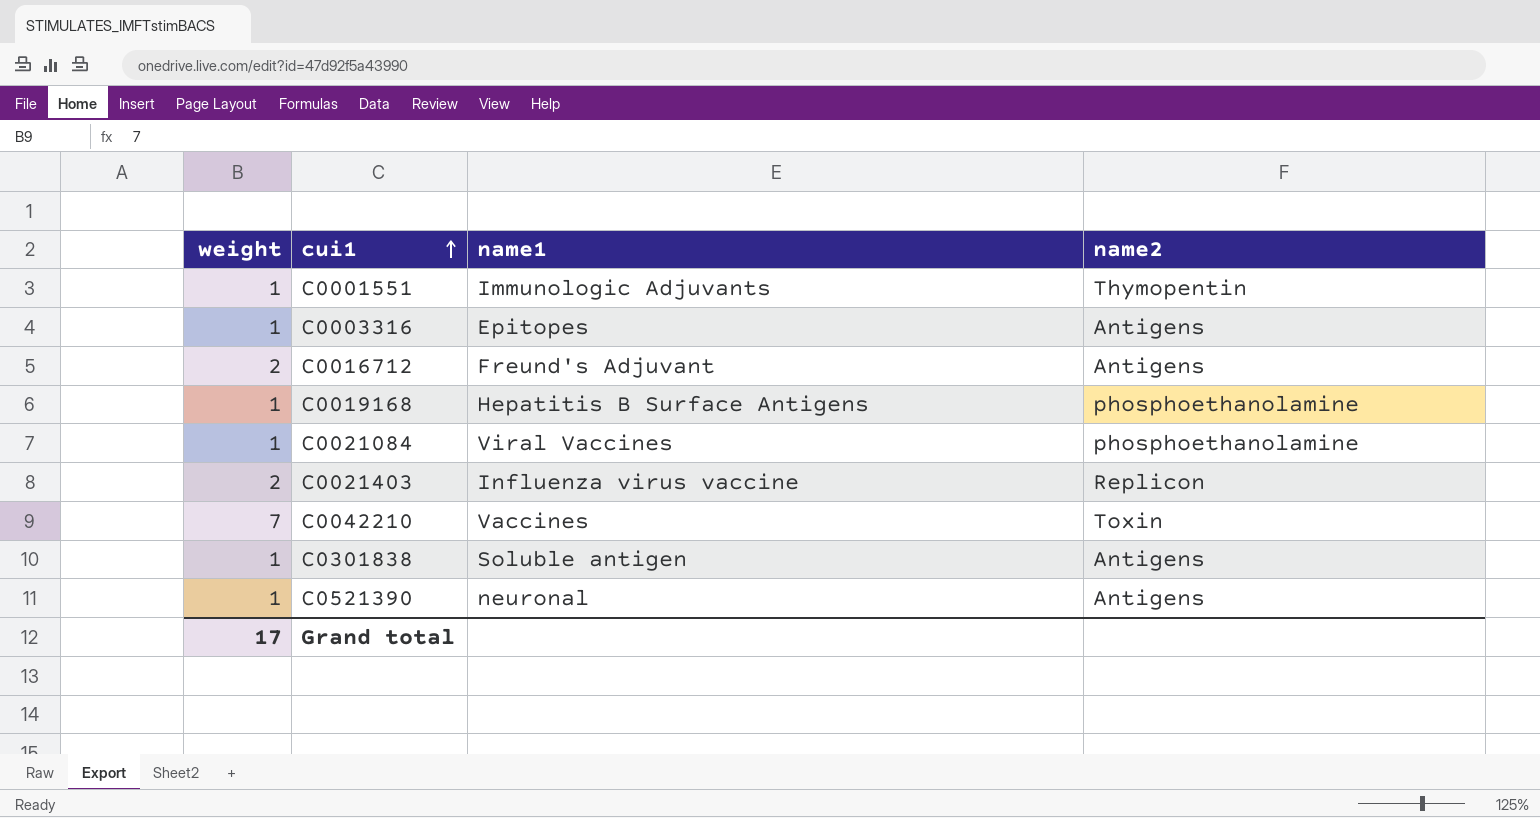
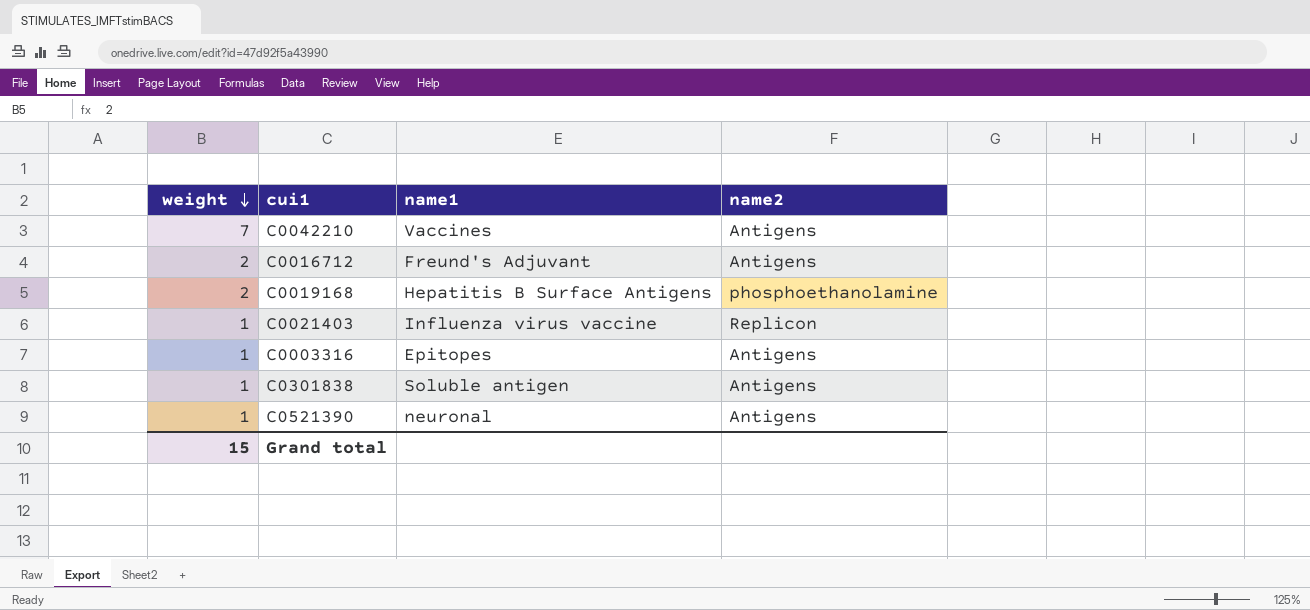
row order: cui1 ascending -> weight descending
row C0001551: 1 | Immunologic Adjuvants | Thymopentin -> none
row C0021084: 1 | Viral Vaccines | phosphoethanolamine -> none
C0042210 | name2: Toxin -> Antigens
C0019168 | weight: 1 -> 2
C0021403 | weight: 2 -> 1
Grand total | weight: 17 -> 15

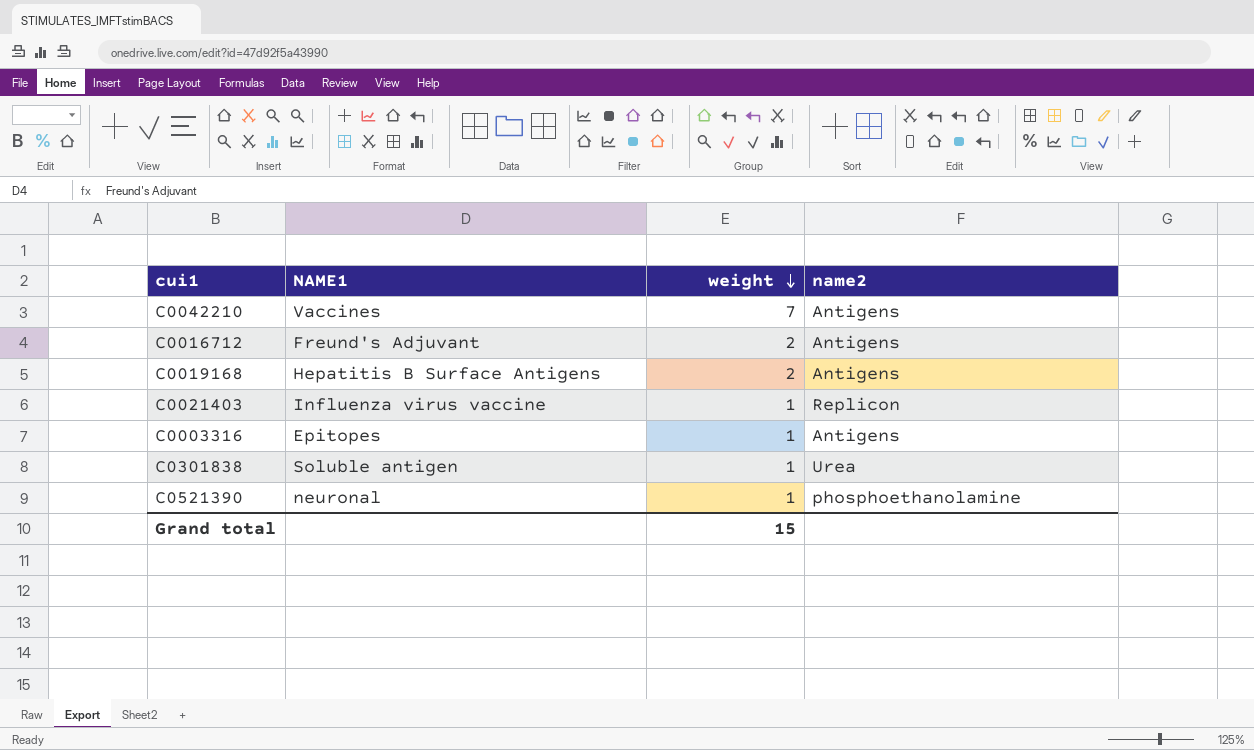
column name: name1 -> NAME1
column weight | position: 1 -> 3
C0019168 | name2: phosphoethanolamine -> Antigens
C0301838 | name2: Antigens -> Urea
C0521390 | name2: Antigens -> phosphoethanolamine

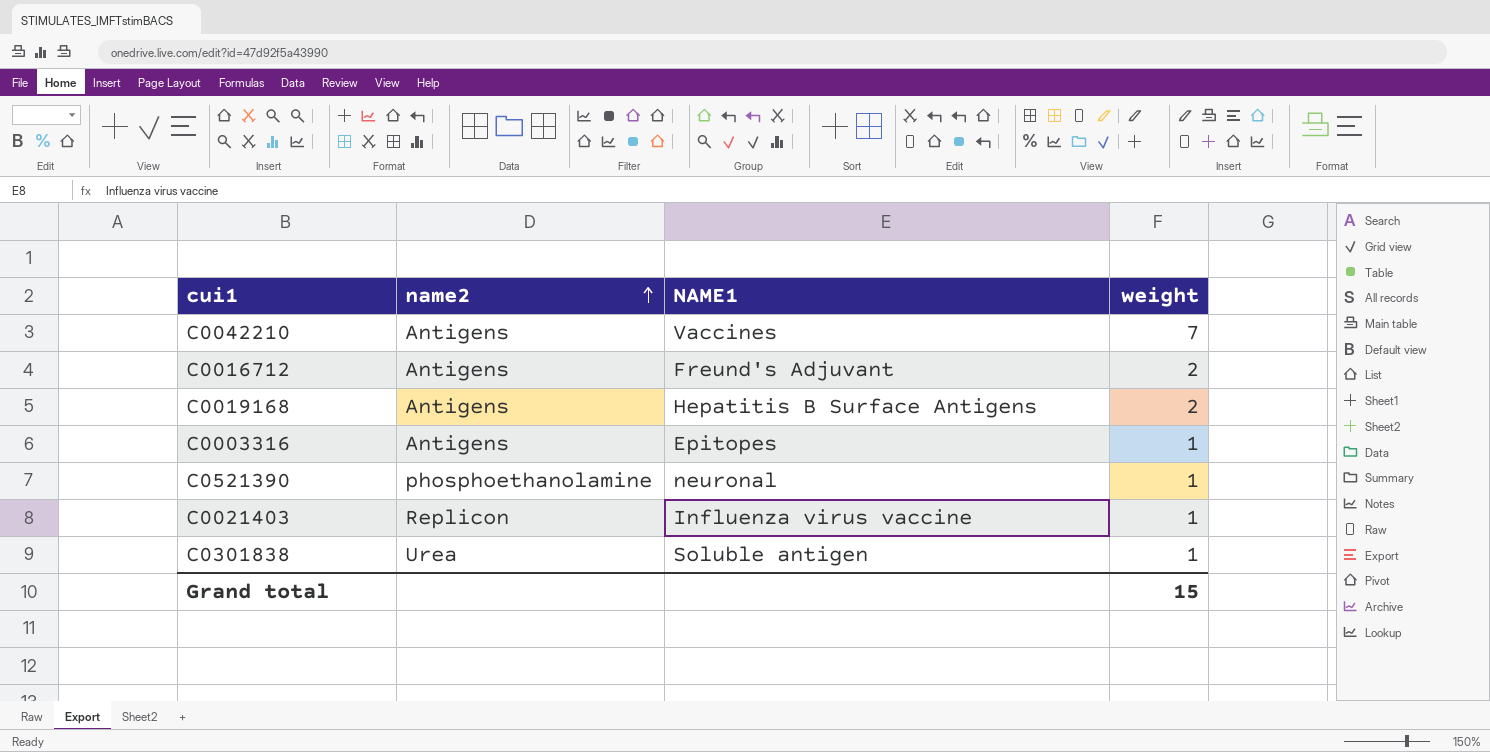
row order: weight descending -> name2 ascending
column name2 | position: 4 -> 2

